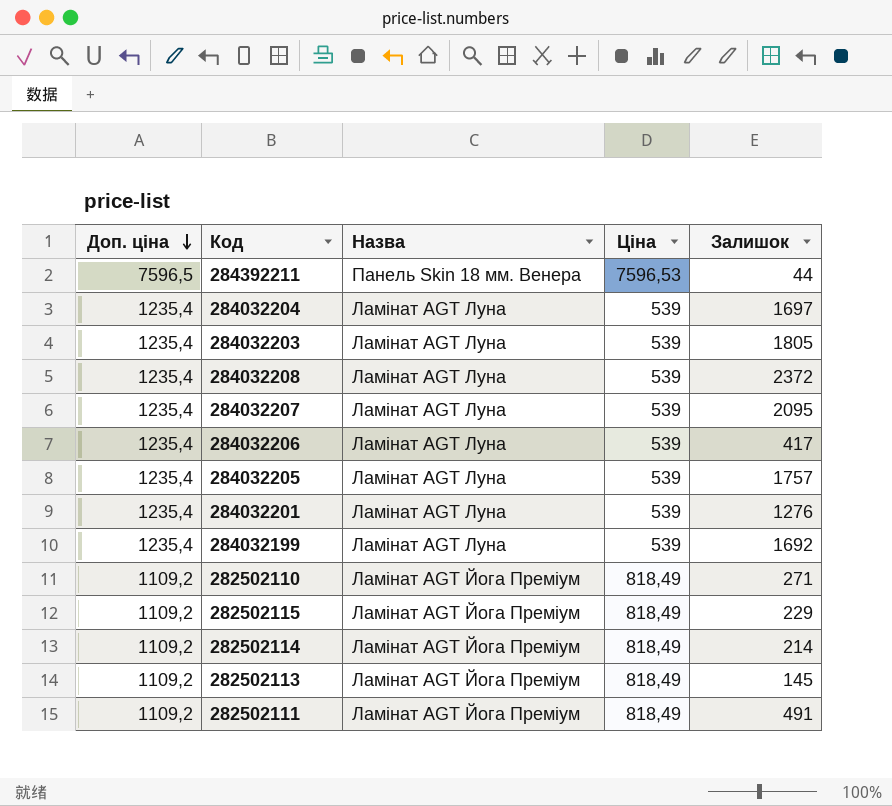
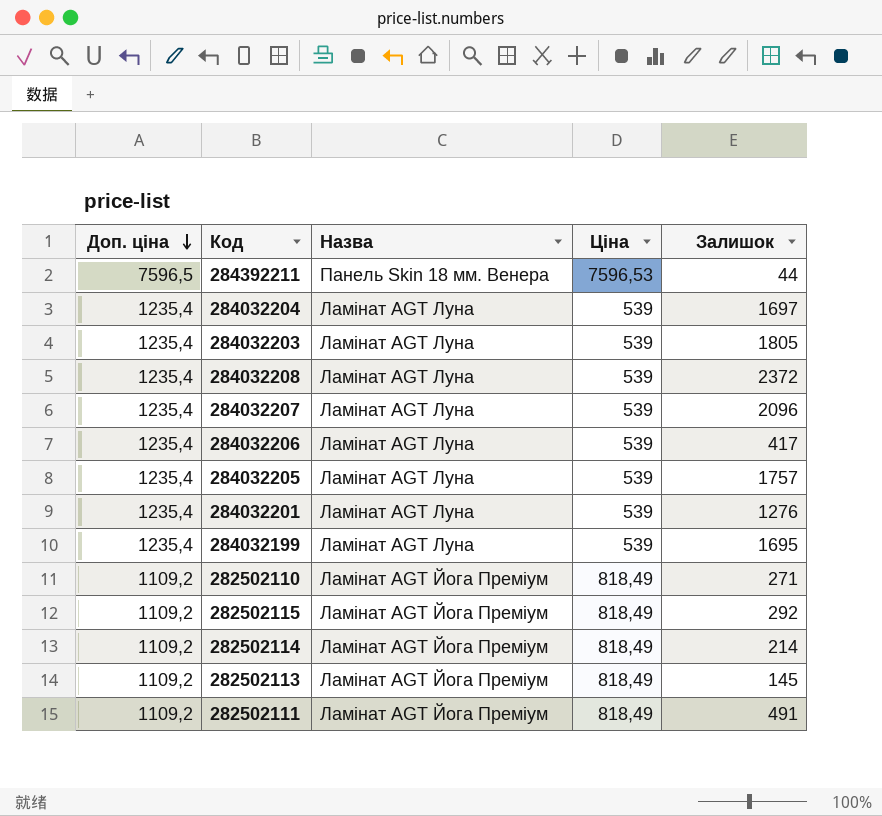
284032207 | Залишок: 2095 -> 2096
284032199 | Залишок: 1692 -> 1695
282502115 | Залишок: 229 -> 292

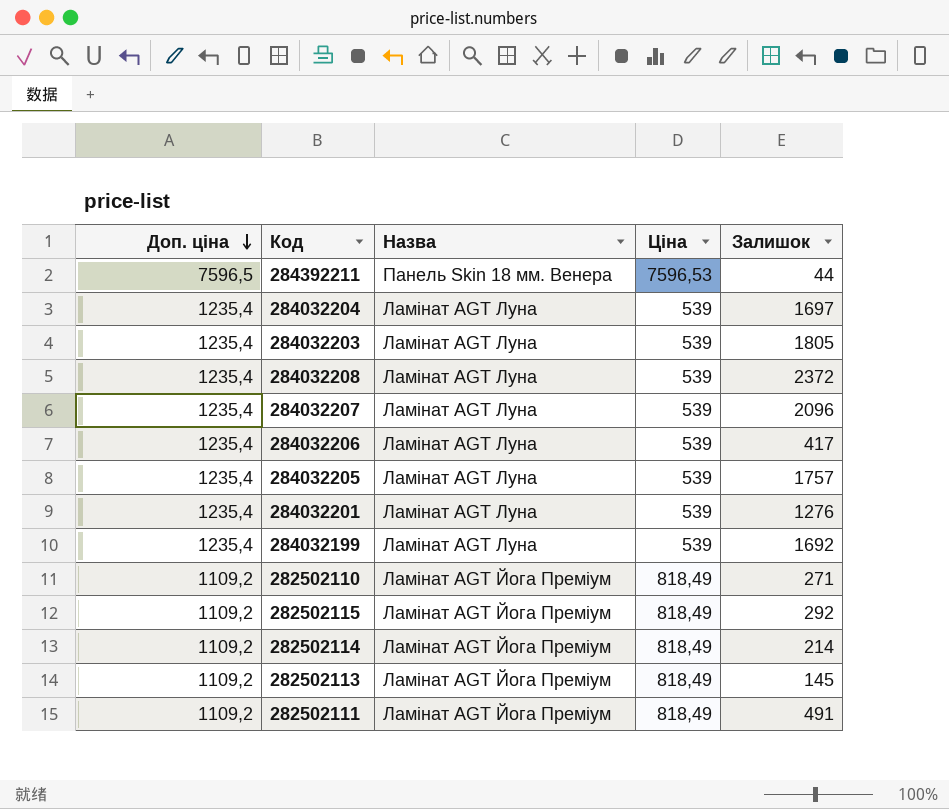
284032199 | Залишок: 1695 -> 1692

